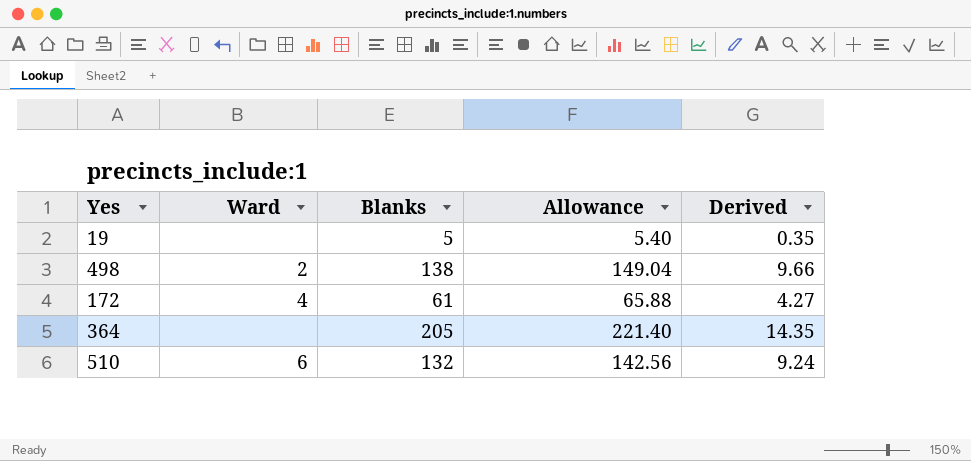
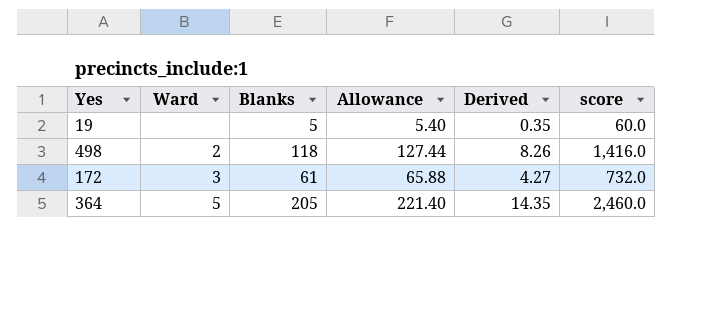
column score | formula: none -> [Blanks] * 12
row 510: 6 | 132 | 142.56 | 9.24 -> none
498 | Blanks: 138 -> 118
498 | Allowance: 149.04 -> 127.44
498 | Derived: 9.66 -> 8.26
172 | Ward: 4 -> 3
364 | Ward: none -> 5

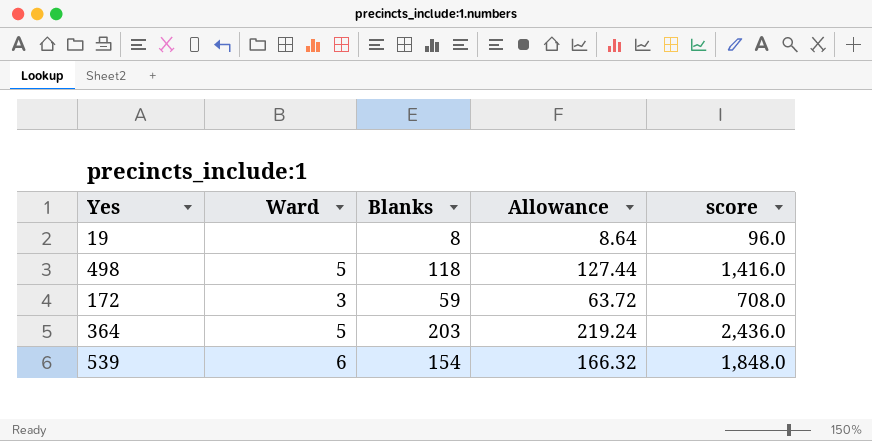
column Derived | formula: [Blanks] * 0.07 -> none
19 | Blanks: 5 -> 8
19 | Allowance: 5.40 -> 8.64
19 | score: 60.0 -> 96.0
498 | Ward: 2 -> 5
172 | Blanks: 61 -> 59
172 | Allowance: 65.88 -> 63.72
172 | score: 732.0 -> 708.0
364 | Blanks: 205 -> 203
364 | Allowance: 221.40 -> 219.24
364 | score: 2,460.0 -> 2,436.0
row 539: none -> 6 | 154 | 166.32 | 1,848.0

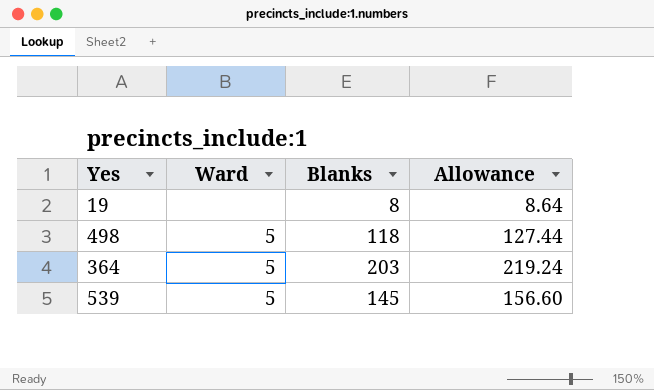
column score | formula: [Blanks] * 12 -> none
row 172: 3 | 59 | 63.72 | 708.0 -> none
539 | Ward: 6 -> 5
539 | Blanks: 154 -> 145
539 | Allowance: 166.32 -> 156.60

